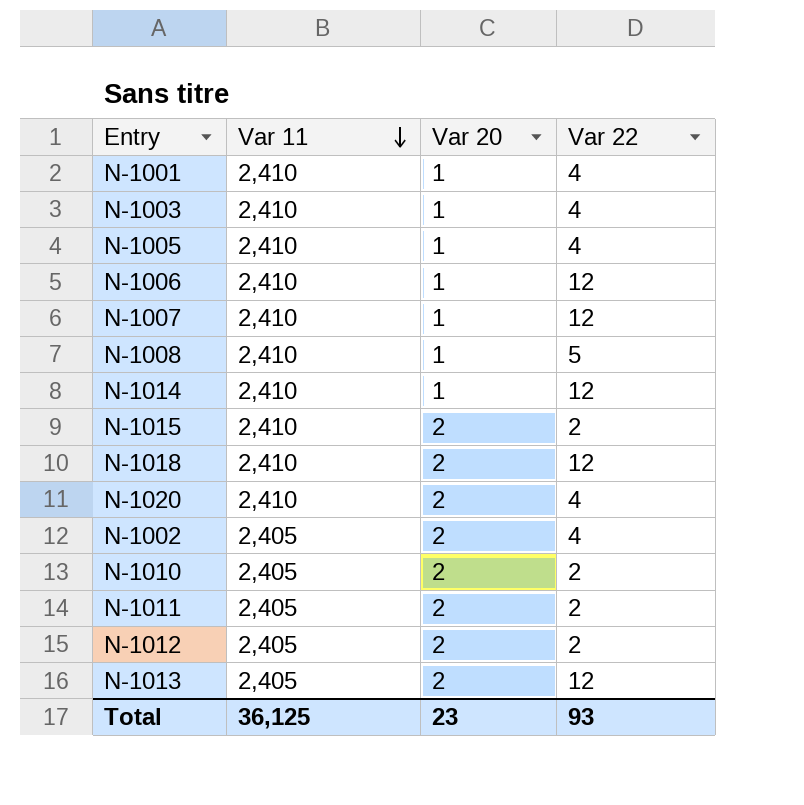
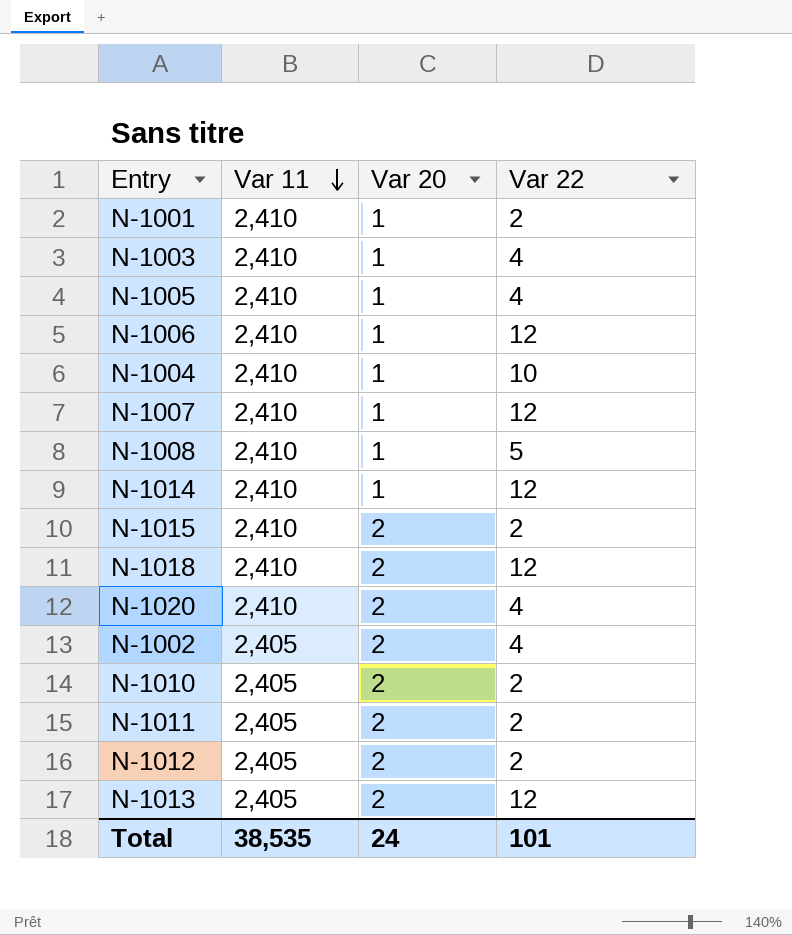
N-1001 | Var 22: 4 -> 2
row N-1004: none -> 2,410 | 1 | 10
Total | Var 11: 36,125 -> 38,535
Total | Var 20: 23 -> 24
Total | Var 22: 93 -> 101

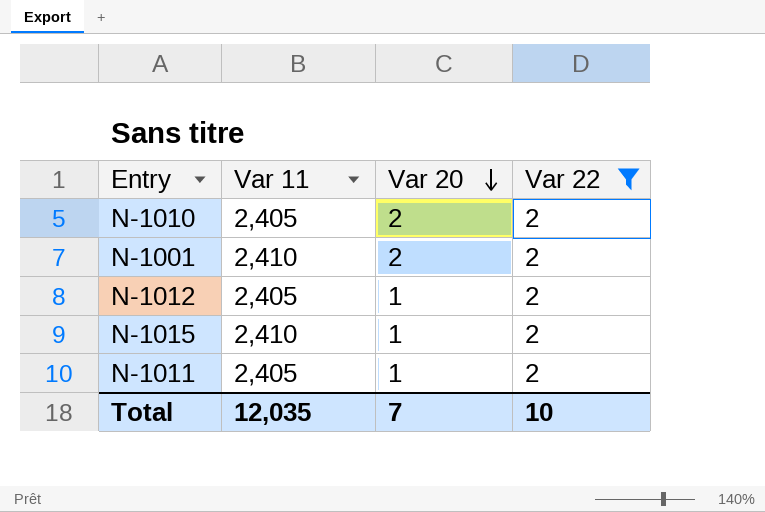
filter: none -> Var 22 = 2
row order: Var 11 descending -> Var 20 descending
N-1001 | Var 20: 1 -> 2
N-1012 | Var 20: 2 -> 1
N-1015 | Var 20: 2 -> 1
N-1011 | Var 20: 2 -> 1
Total | Var 11: 38,535 -> 12,035
Total | Var 20: 24 -> 7
Total | Var 22: 101 -> 10

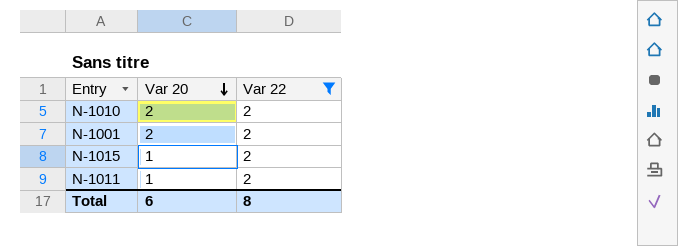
column Var 11 | position: 2 -> none
row N-1012: 2,405 | 1 | 2 -> none
Total | Var 20: 7 -> 6
Total | Var 22: 10 -> 8

